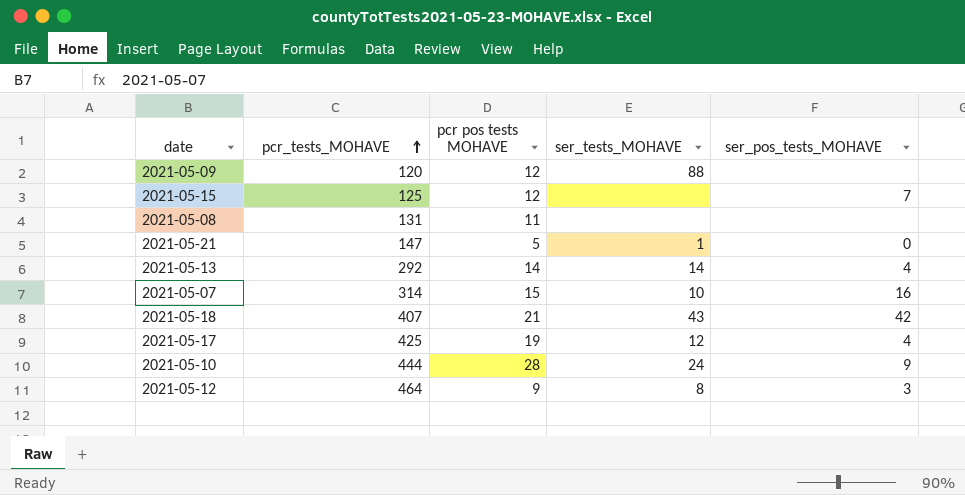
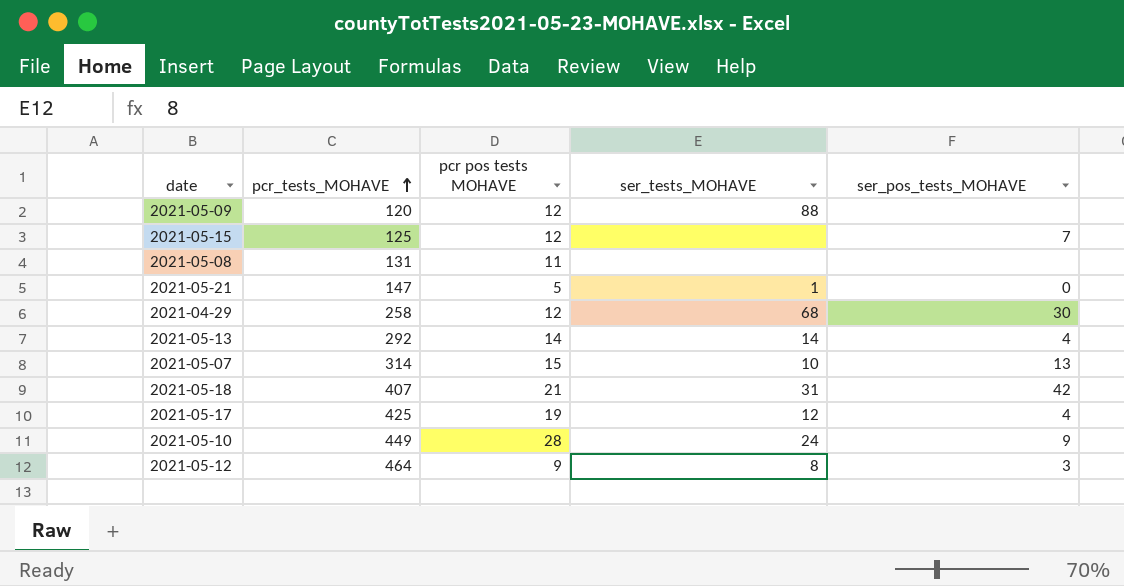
row 2021-04-29: none -> 258 | 12 | 68 | 30
2021-05-07 | ser_pos_tests_MOHAVE: 16 -> 13
2021-05-18 | ser_tests_MOHAVE: 43 -> 31
2021-05-10 | pcr_tests_MOHAVE: 444 -> 449

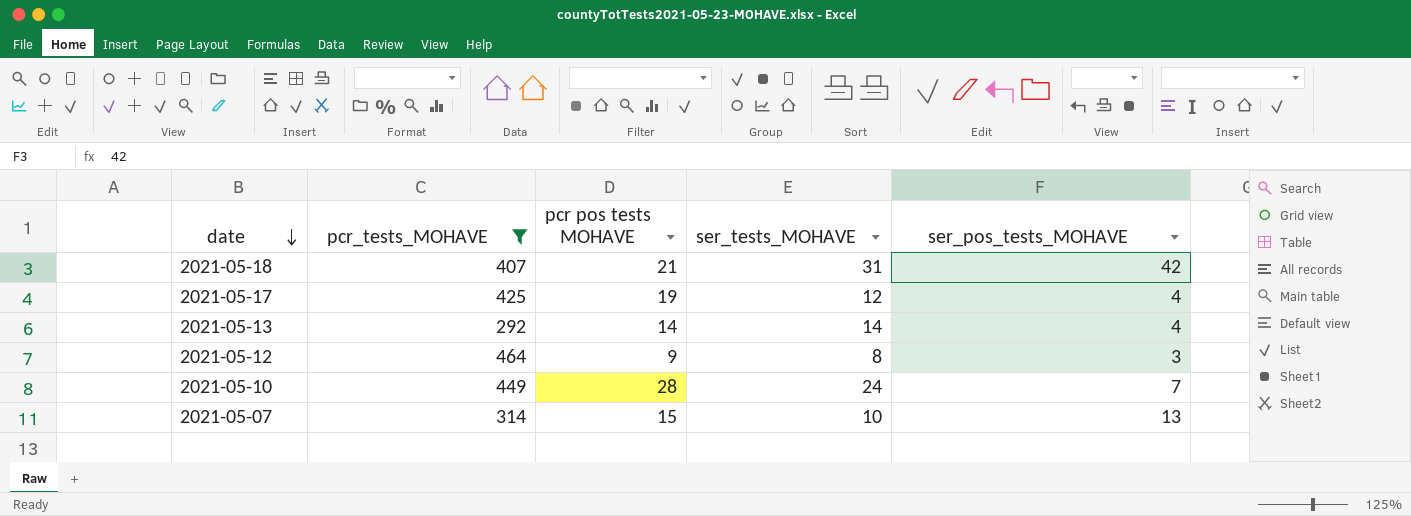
filter: none -> pcr_tests_MOHAVE >= 292
row order: pcr_tests_MOHAVE ascending -> date descending
2021-05-10 | ser_pos_tests_MOHAVE: 9 -> 7

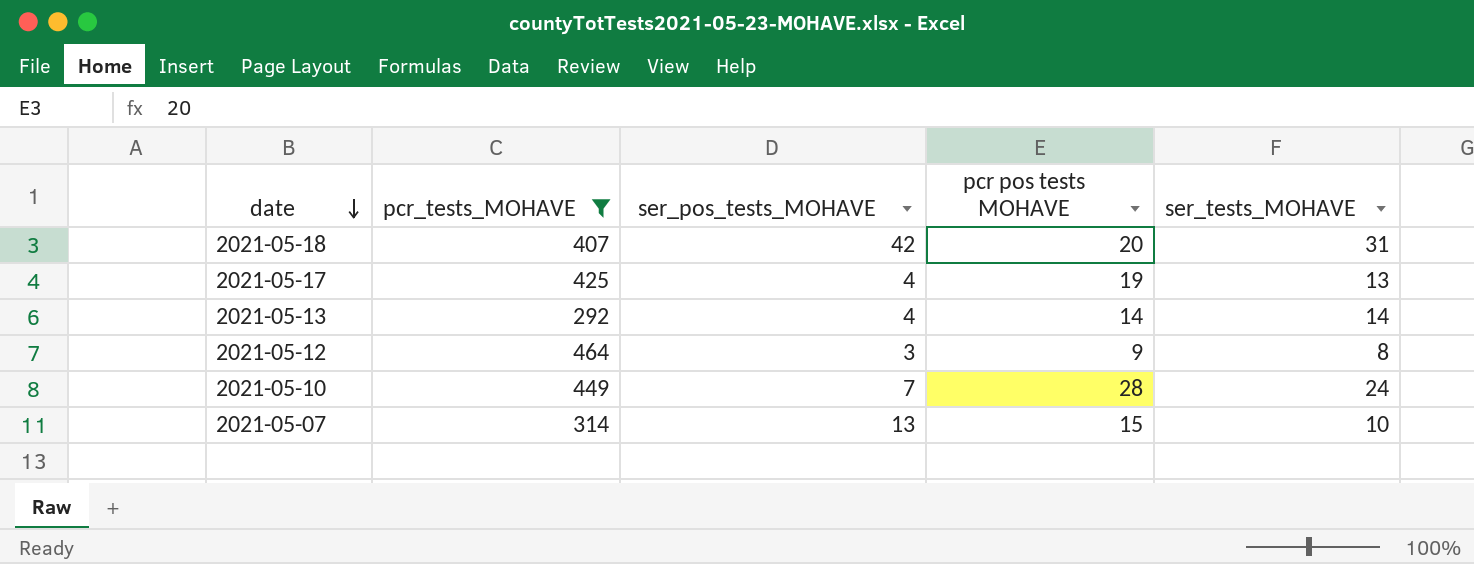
column ser_pos_tests_MOHAVE | position: 5 -> 3
2021-05-18 | pcr pos tests MOHAVE: 21 -> 20
2021-05-17 | ser_tests_MOHAVE: 12 -> 13

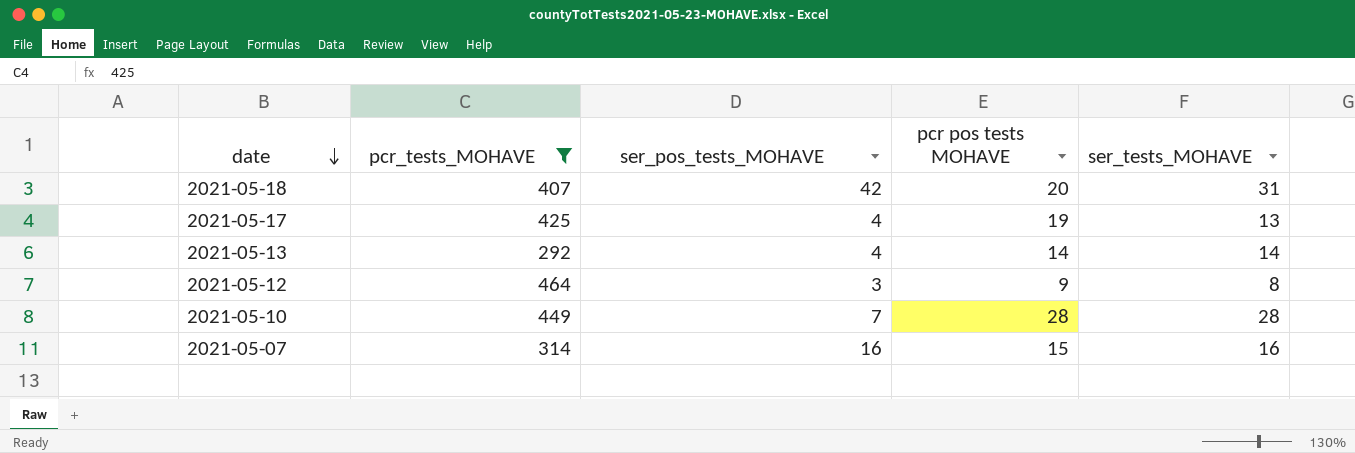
2021-05-10 | ser_tests_MOHAVE: 24 -> 28
2021-05-07 | ser_pos_tests_MOHAVE: 13 -> 16
2021-05-07 | ser_tests_MOHAVE: 10 -> 16

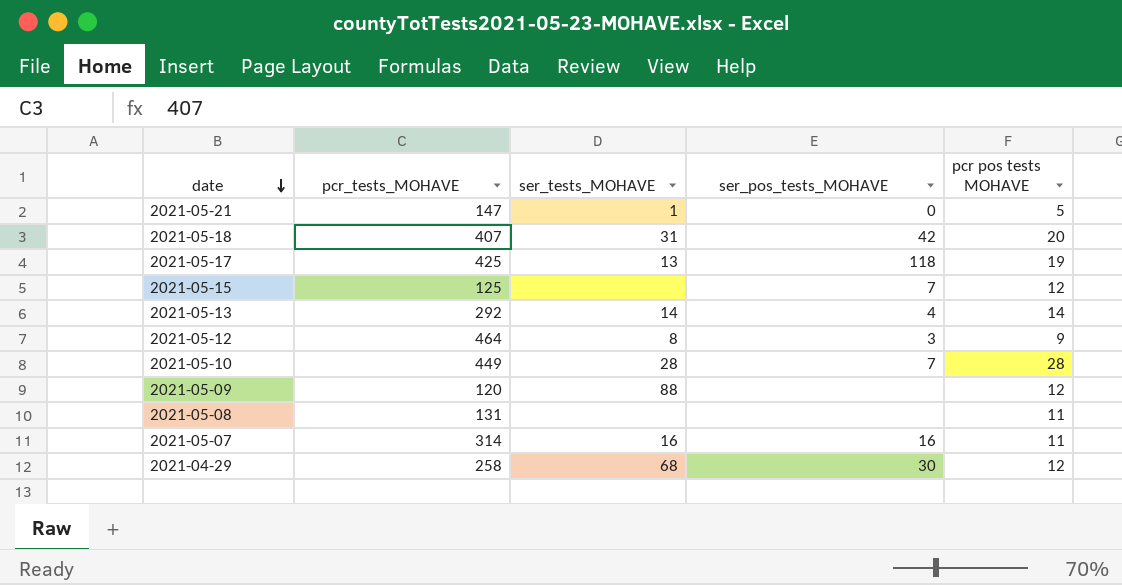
filter: pcr_tests_MOHAVE >= 292 -> none
column ser_tests_MOHAVE | position: 5 -> 3
2021-05-17 | ser_pos_tests_MOHAVE: 4 -> 118
2021-05-07 | pcr pos tests MOHAVE: 15 -> 11

